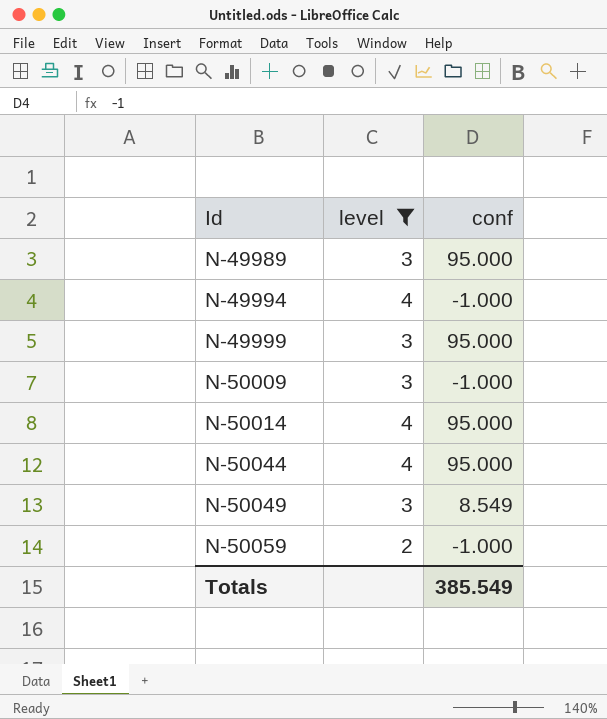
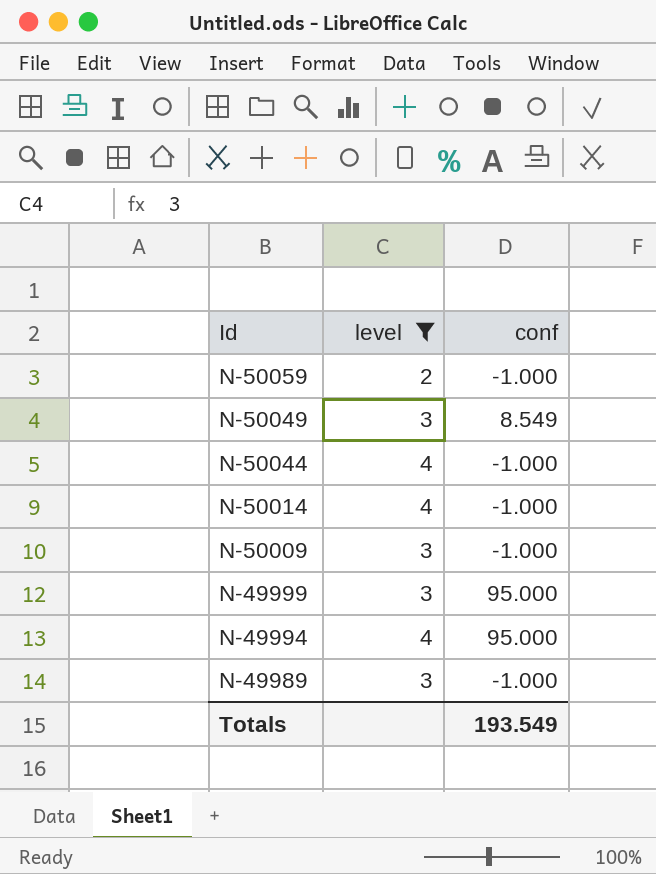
row order: Id ascending -> Id descending
N-50044 | conf: 95.000 -> -1.000
N-50014 | conf: 95.000 -> -1.000
N-49994 | conf: -1.000 -> 95.000
N-49989 | conf: 95.000 -> -1.000
Totals | conf: 385.549 -> 193.549

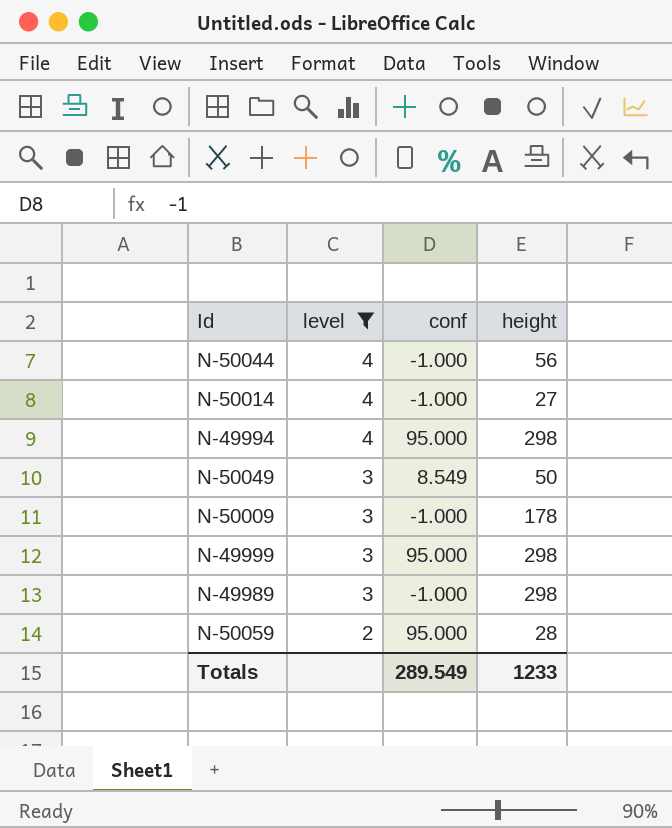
row order: Id descending -> level descending
column height | position: none -> 4
N-50059 | conf: -1.000 -> 95.000
Totals | conf: 193.549 -> 289.549

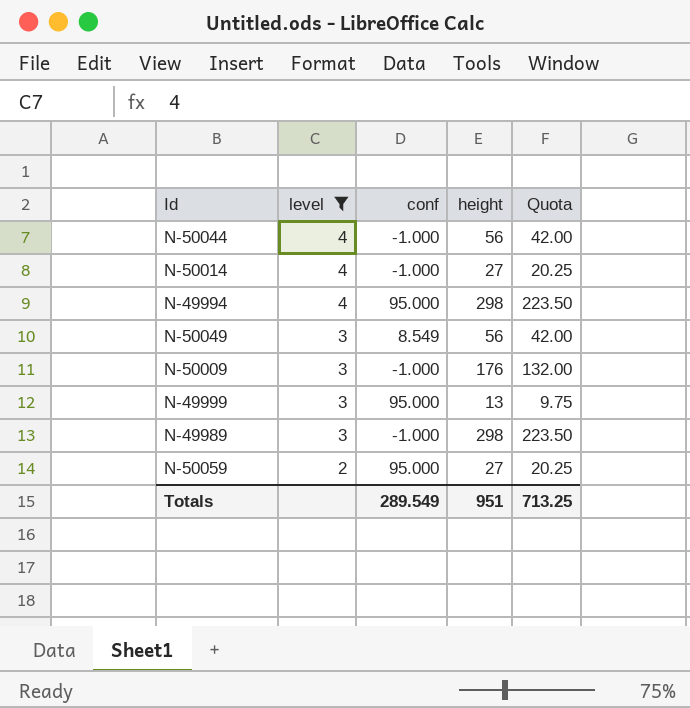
column Quota | formula: none -> [height] * 0.75
N-50049 | height: 50 -> 56
N-50009 | height: 178 -> 176
N-49999 | height: 298 -> 13
N-50059 | height: 28 -> 27
Totals | height: 1233 -> 951

